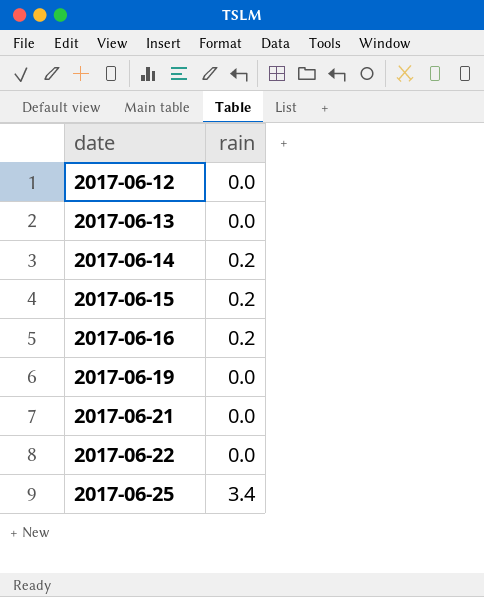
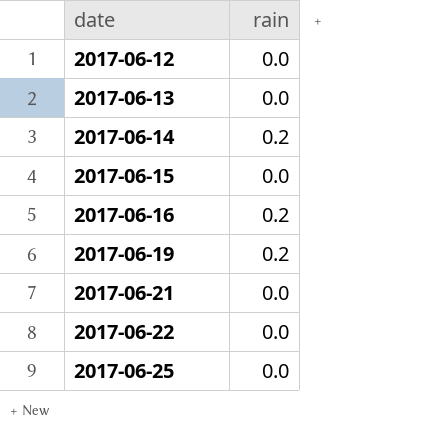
2017-06-15 | rain: 0.2 -> 0.0
2017-06-19 | rain: 0.0 -> 0.2
2017-06-25 | rain: 3.4 -> 0.0

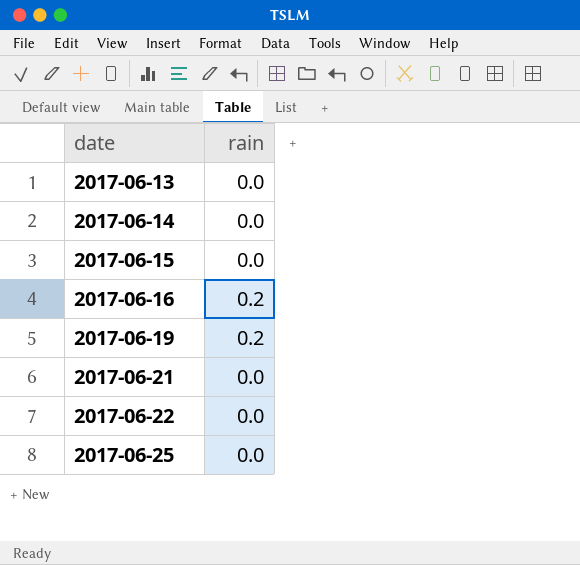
row 2017-06-12: 0.0 -> none
2017-06-14 | rain: 0.2 -> 0.0

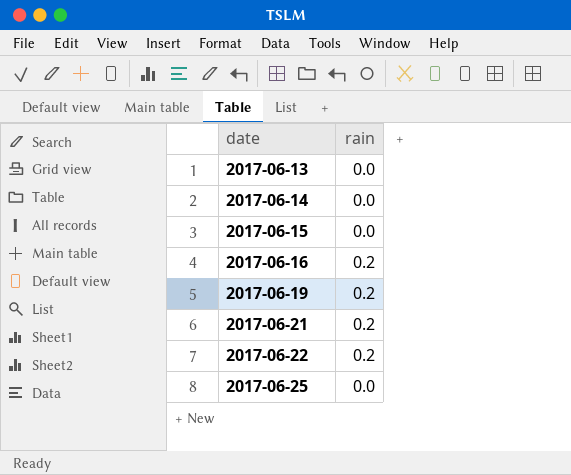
2017-06-21 | rain: 0.0 -> 0.2
2017-06-22 | rain: 0.0 -> 0.2

